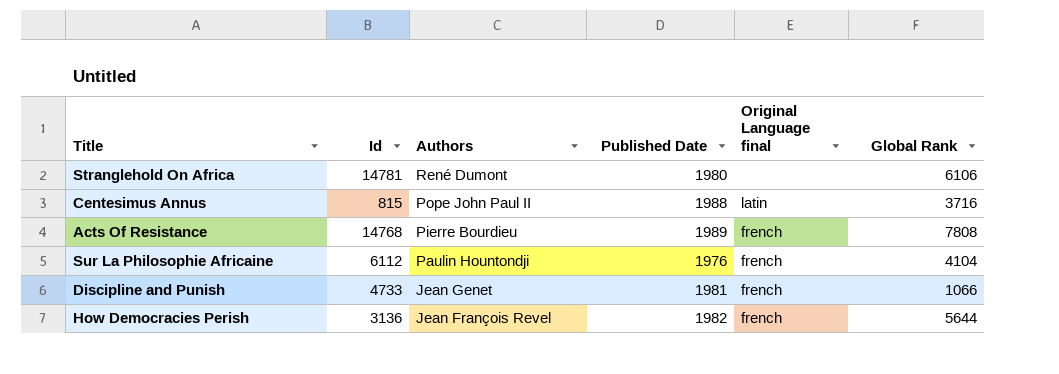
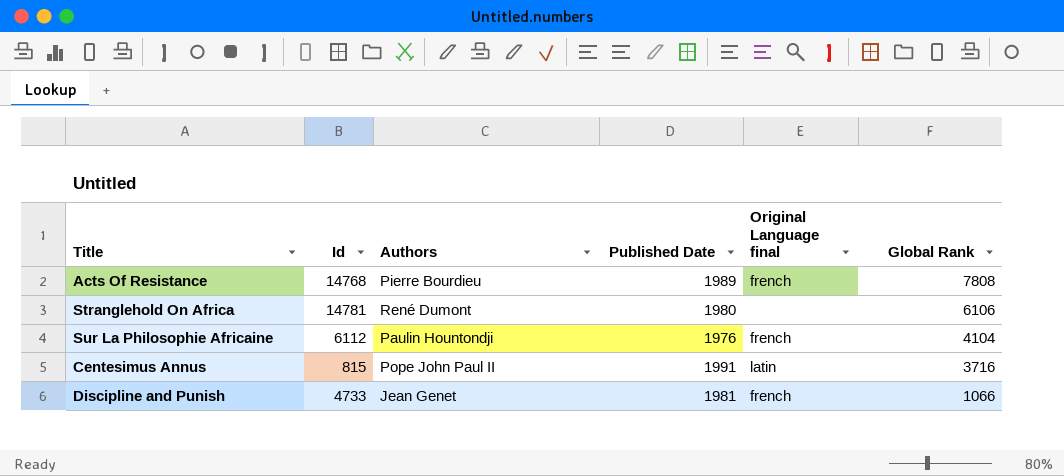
row order: Authors descending -> Global Rank descending
row How Democracies Perish: 3136 | Jean François Revel | 1982 | french | 5644 -> none
Centesimus Annus | Published Date: 1988 -> 1991

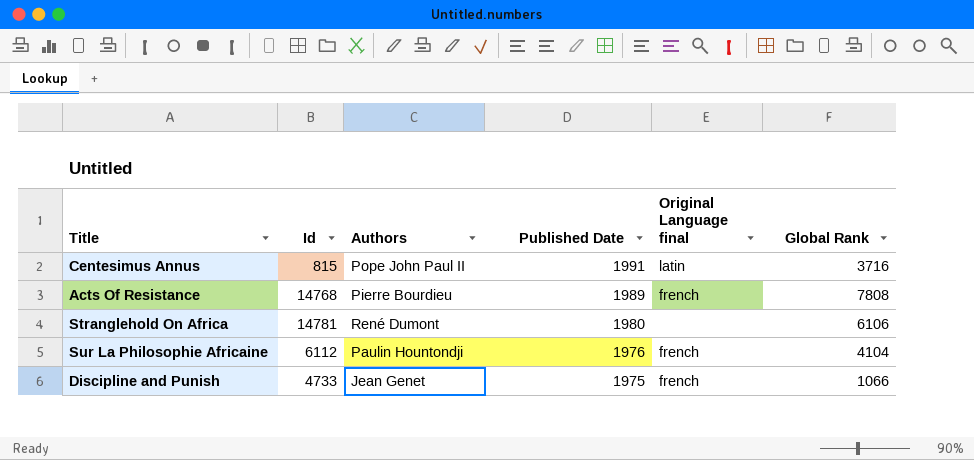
row order: Global Rank descending -> Published Date descending
Discipline and Punish | Published Date: 1981 -> 1975

